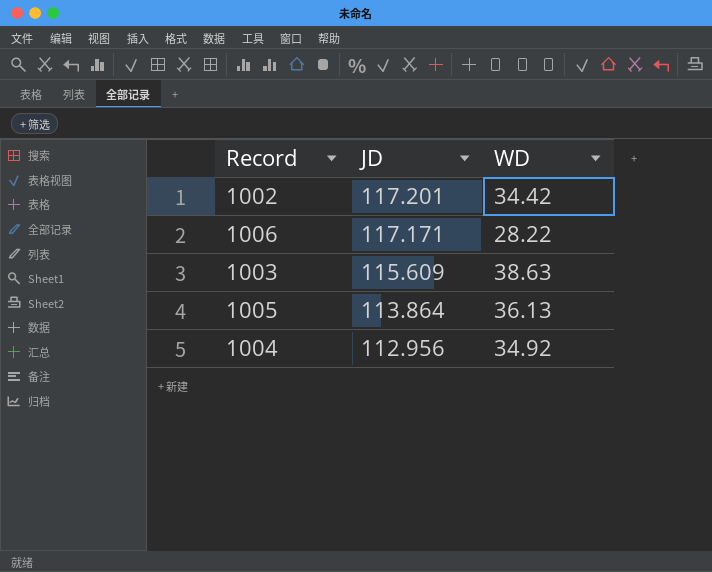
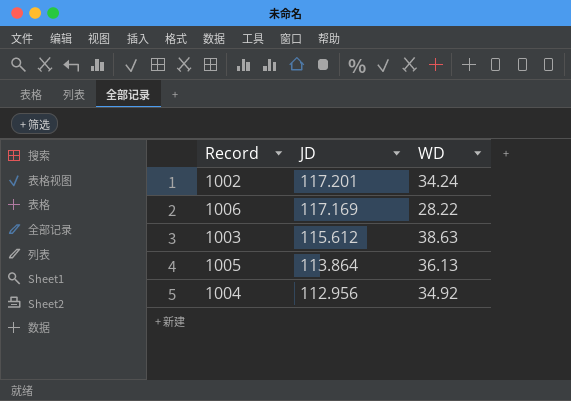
1002 | WD: 34.42 -> 34.24
1006 | JD: 117.171 -> 117.169
1003 | JD: 115.609 -> 115.612

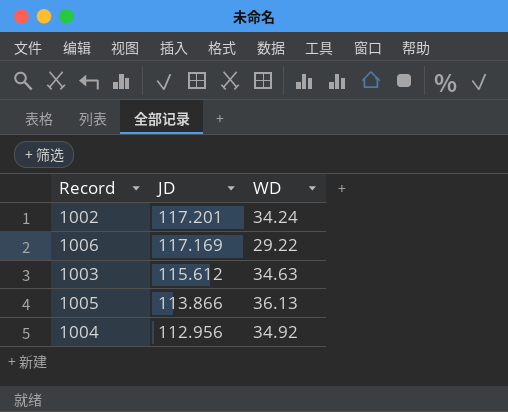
1006 | WD: 28.22 -> 29.22
1003 | WD: 38.63 -> 34.63
1005 | JD: 113.864 -> 113.866

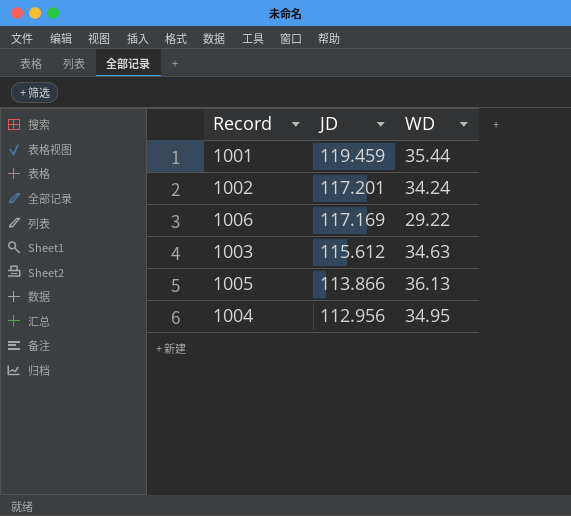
row 1001: none -> 119.459 | 35.44
1004 | WD: 34.92 -> 34.95

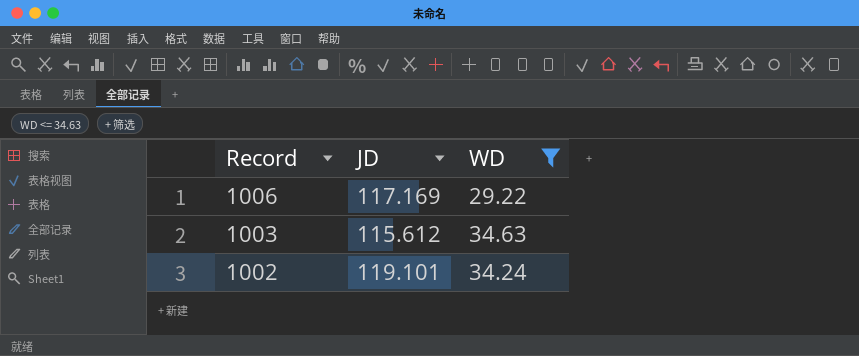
filter: none -> WD <= 34.63
row order: JD descending -> Record descending
1002 | JD: 117.201 -> 119.101

